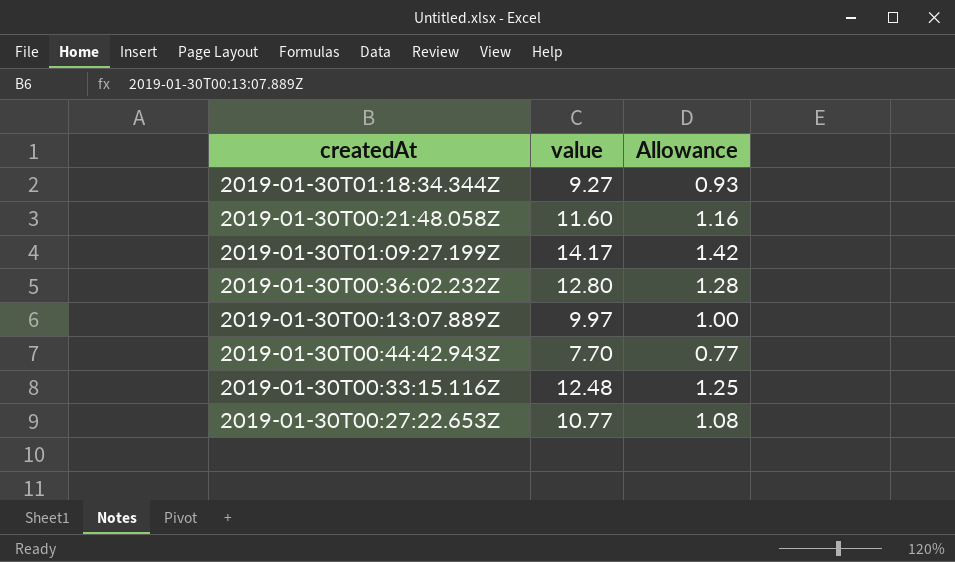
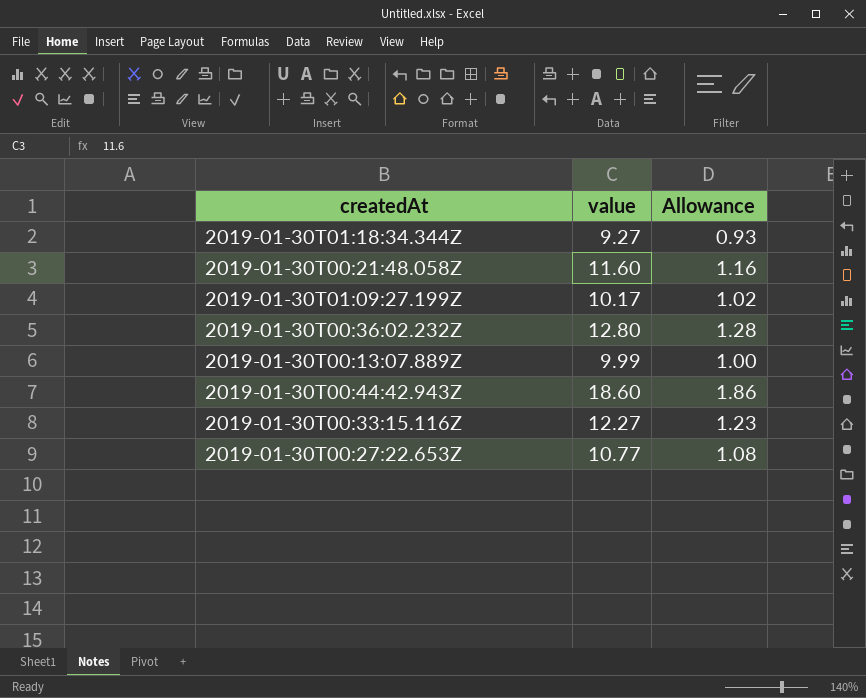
2019-01-30T01:09:27.199Z | value: 14.17 -> 10.17
2019-01-30T01:09:27.199Z | Allowance: 1.42 -> 1.02
2019-01-30T00:13:07.889Z | value: 9.97 -> 9.99
2019-01-30T00:44:42.943Z | value: 7.70 -> 18.60
2019-01-30T00:44:42.943Z | Allowance: 0.77 -> 1.86
2019-01-30T00:33:15.116Z | value: 12.48 -> 12.27
2019-01-30T00:33:15.116Z | Allowance: 1.25 -> 1.23

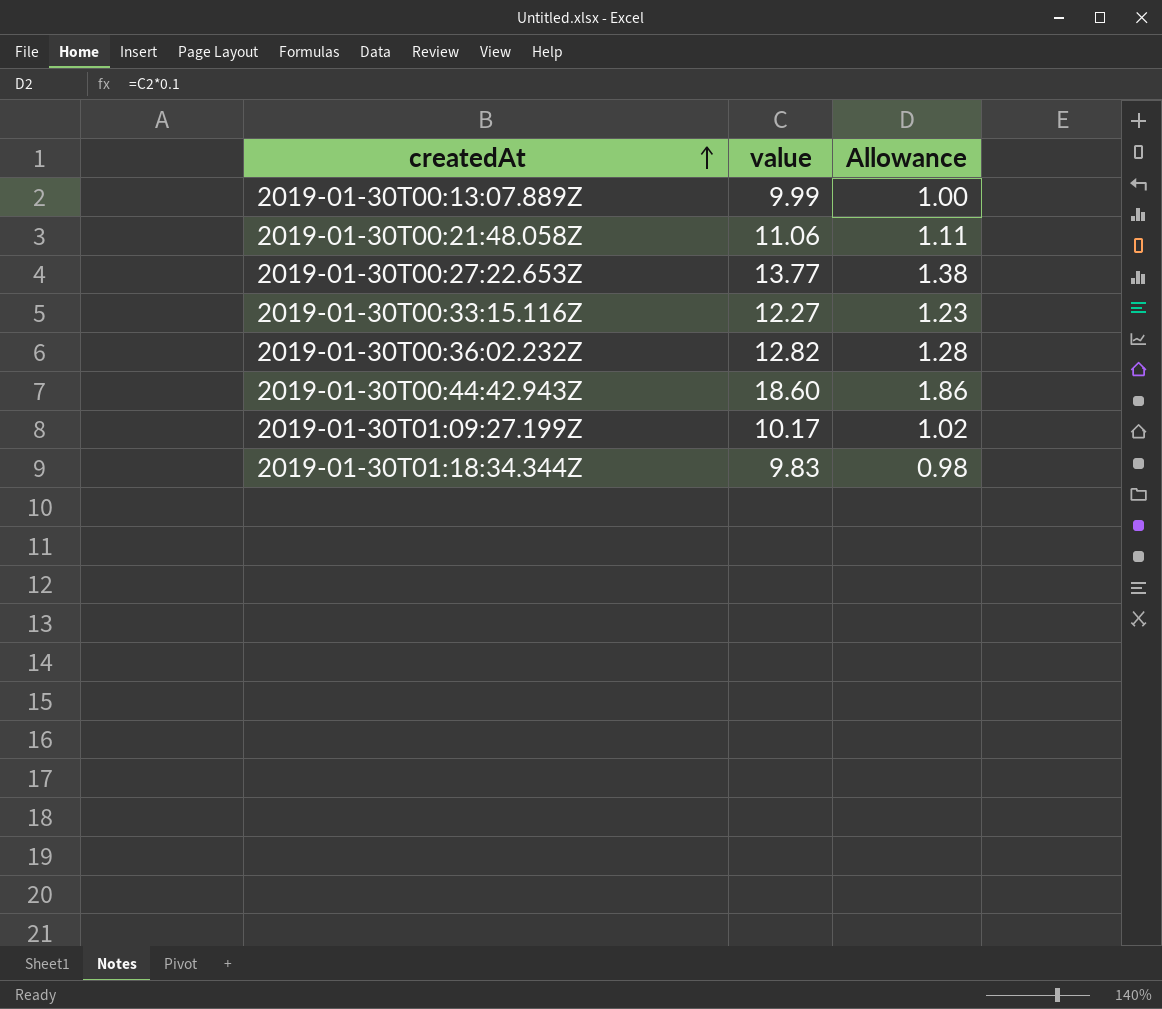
row order: none -> createdAt ascending
2019-01-30T00:21:48.058Z | value: 11.60 -> 11.06
2019-01-30T00:21:48.058Z | Allowance: 1.16 -> 1.11
2019-01-30T00:27:22.653Z | value: 10.77 -> 13.77
2019-01-30T00:27:22.653Z | Allowance: 1.08 -> 1.38
2019-01-30T00:36:02.232Z | value: 12.80 -> 12.82
2019-01-30T01:18:34.344Z | value: 9.27 -> 9.83
2019-01-30T01:18:34.344Z | Allowance: 0.93 -> 0.98

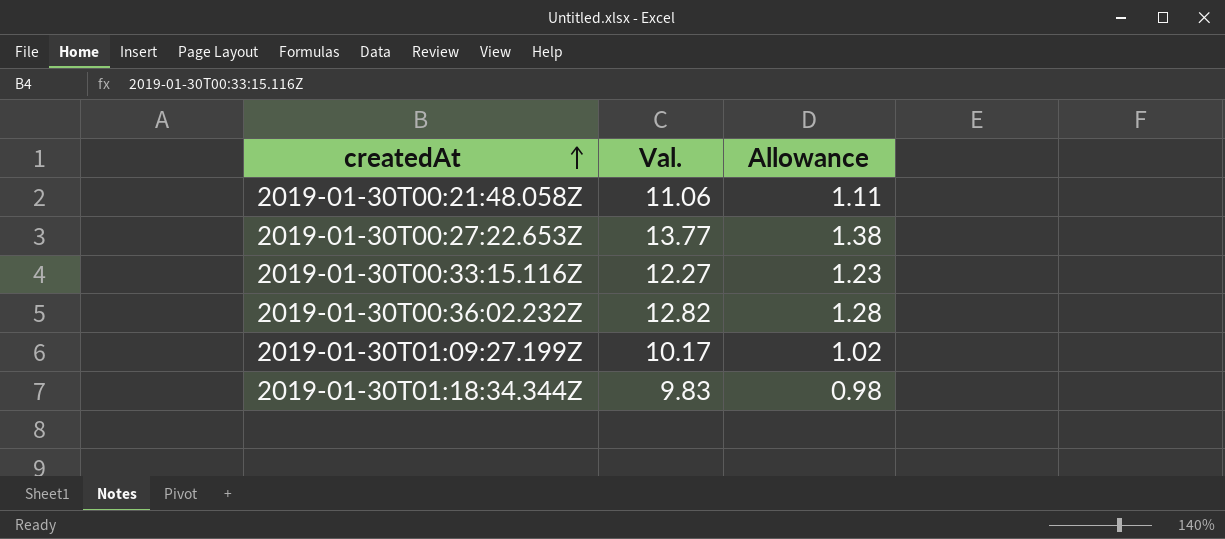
column name: value -> Val.
row 2019-01-30T00:13:07.889Z: 9.99 | 1.00 -> none
row 2019-01-30T00:44:42.943Z: 18.60 | 1.86 -> none

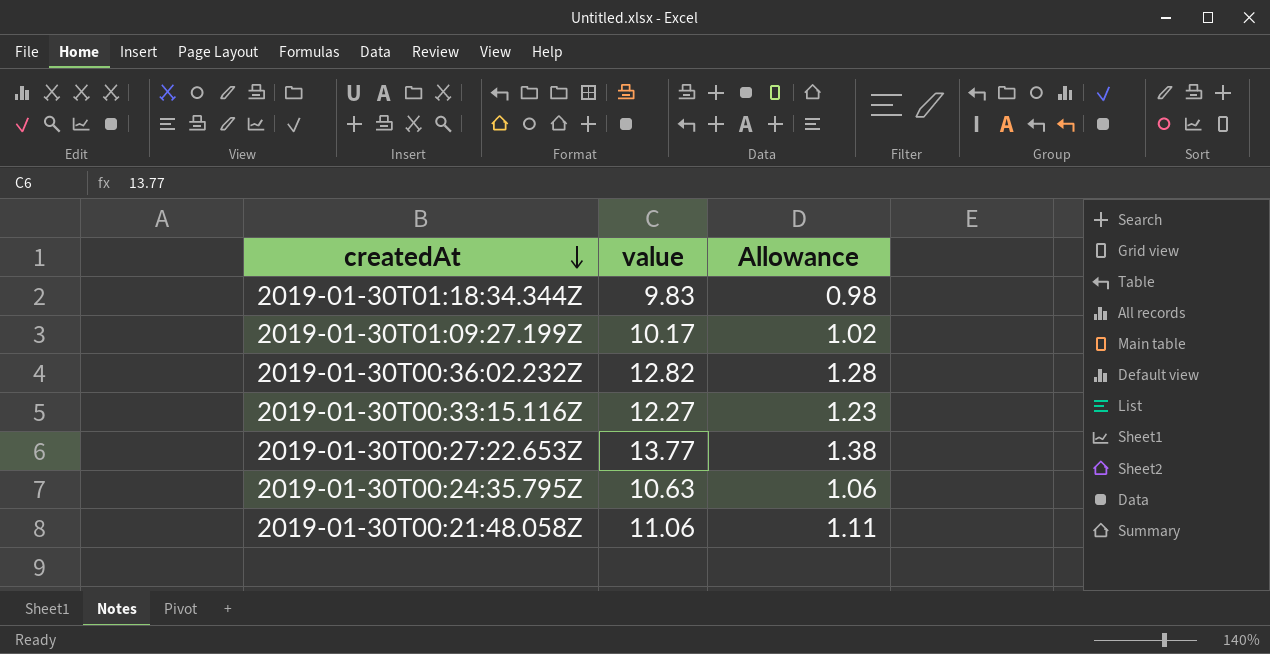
row order: createdAt ascending -> createdAt descending
column name: Val. -> value
row 2019-01-30T00:24:35.795Z: none -> 10.63 | 1.06

